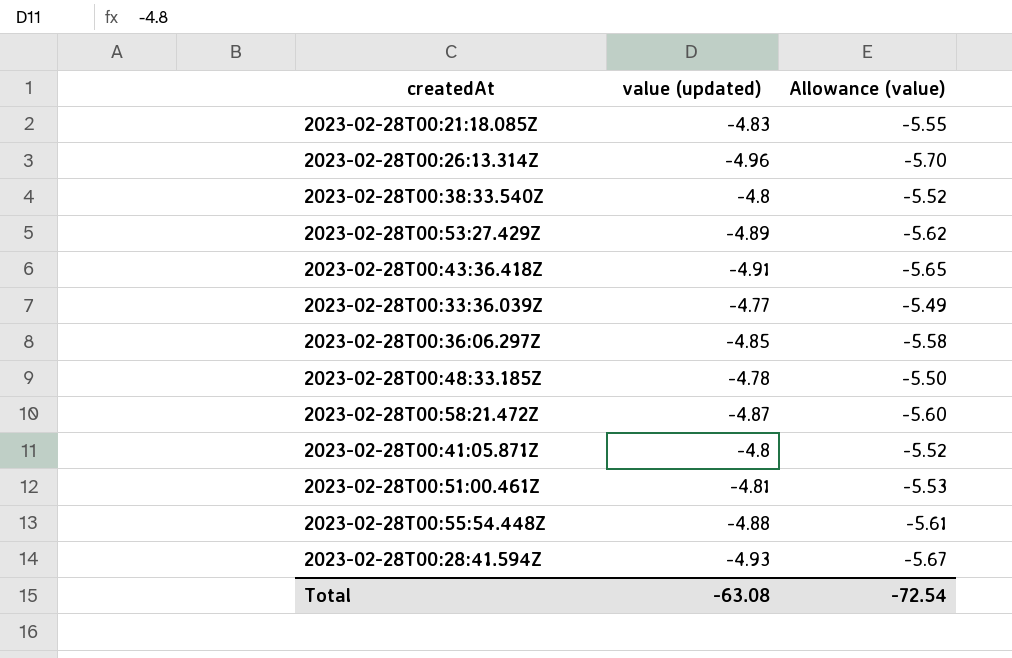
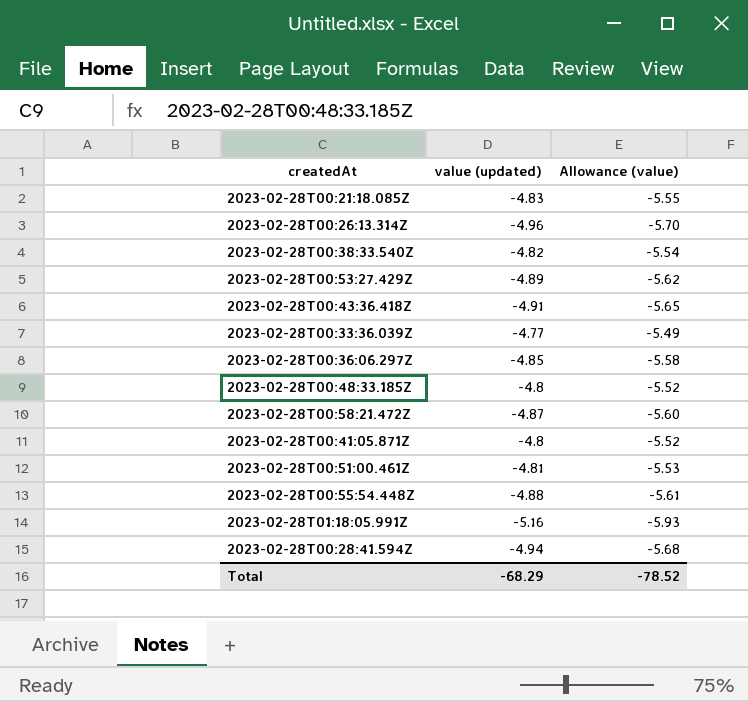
2023-02-28T00:38:33.540Z | value (updated): -4.8 -> -4.82
2023-02-28T00:38:33.540Z | Allowance (value): -5.52 -> -5.54
2023-02-28T00:48:33.185Z | value (updated): -4.78 -> -4.8
2023-02-28T00:48:33.185Z | Allowance (value): -5.50 -> -5.52
row 2023-02-28T01:18:05.991Z: none -> -5.16 | -5.93
2023-02-28T00:28:41.594Z | value (updated): -4.93 -> -4.94
2023-02-28T00:28:41.594Z | Allowance (value): -5.67 -> -5.68
Total | value (updated): -63.08 -> -68.29
Total | Allowance (value): -72.54 -> -78.52

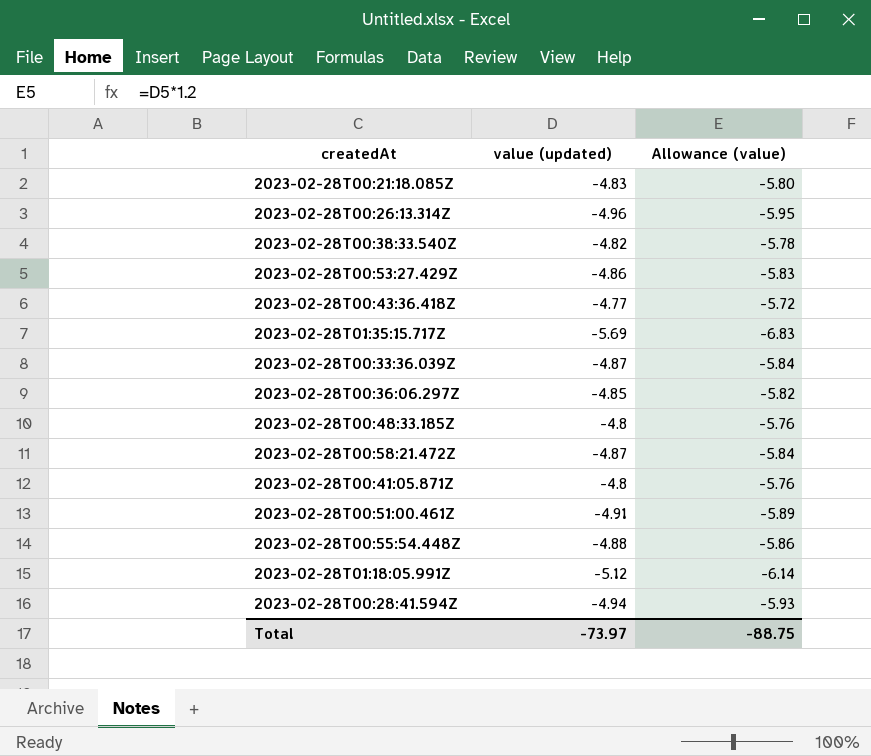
column Allowance (value) | formula: [value (updated)] * 1.15 -> [value (updated)] * 1.2
2023-02-28T00:53:27.429Z | value (updated): -4.89 -> -4.86
2023-02-28T00:43:36.418Z | value (updated): -4.91 -> -4.77
row 2023-02-28T01:35:15.717Z: none -> -5.69 | -6.83
2023-02-28T00:33:36.039Z | value (updated): -4.77 -> -4.87
2023-02-28T00:51:00.461Z | value (updated): -4.81 -> -4.91
2023-02-28T01:18:05.991Z | value (updated): -5.16 -> -5.12
Total | value (updated): -68.29 -> -73.97
Total | Allowance (value): -78.52 -> -88.75

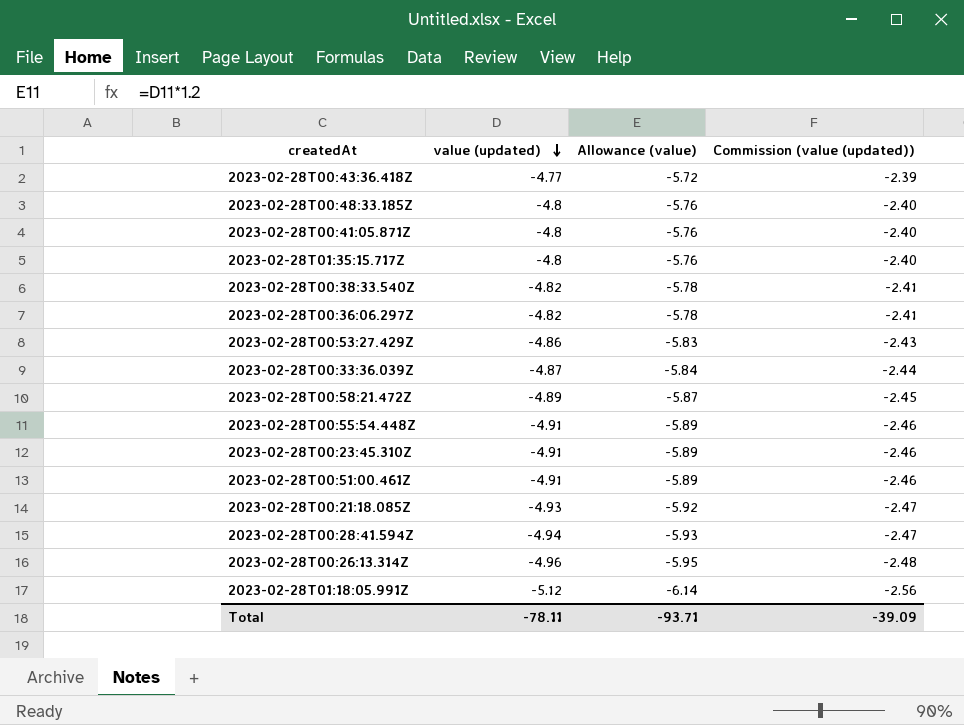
row order: none -> value (updated) descending
column Commission (value (updated)) | formula: none -> [value (updated)] * 0.5
2023-02-28T01:35:15.717Z | value (updated): -5.69 -> -4.8
2023-02-28T01:35:15.717Z | Allowance (value): -6.83 -> -5.76
2023-02-28T00:36:06.297Z | value (updated): -4.85 -> -4.82
2023-02-28T00:36:06.297Z | Allowance (value): -5.82 -> -5.78
2023-02-28T00:58:21.472Z | value (updated): -4.87 -> -4.89
2023-02-28T00:58:21.472Z | Allowance (value): -5.84 -> -5.87
2023-02-28T00:55:54.448Z | value (updated): -4.88 -> -4.91
2023-02-28T00:55:54.448Z | Allowance (value): -5.86 -> -5.89
row 2023-02-28T00:23:45.310Z: none -> -4.91 | -5.89 | -2.46
2023-02-28T00:21:18.085Z | value (updated): -4.83 -> -4.93
2023-02-28T00:21:18.085Z | Allowance (value): -5.80 -> -5.92
Total | value (updated): -73.97 -> -78.11
Total | Allowance (value): -88.75 -> -93.71

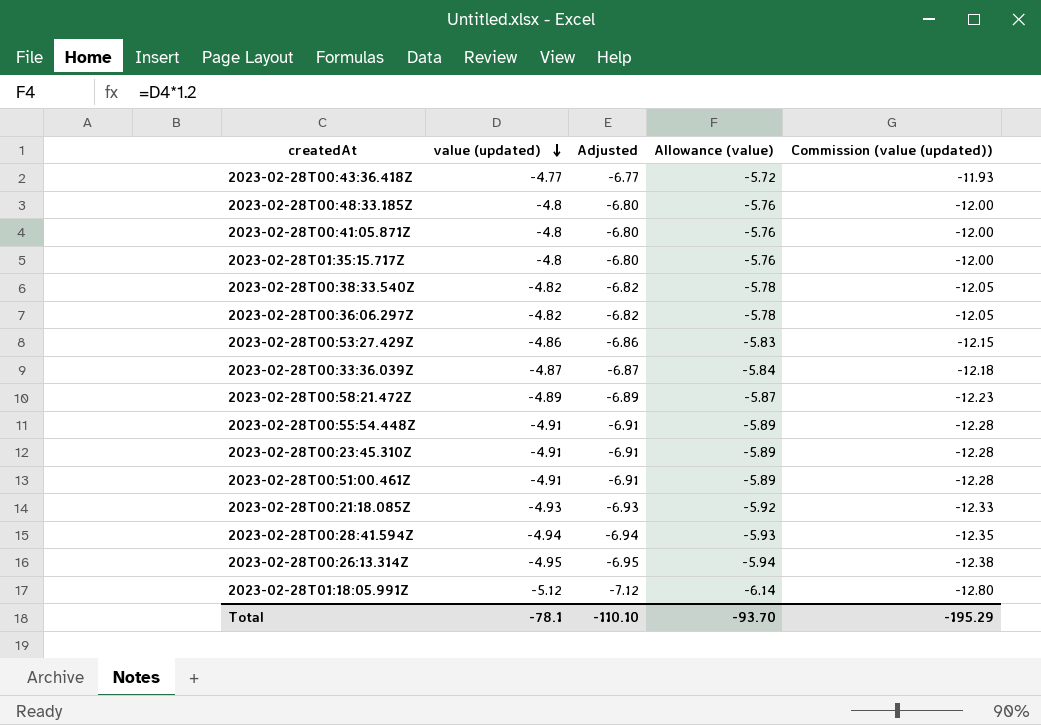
column Adjusted | formula: none -> [value (updated)] - 2
column Commission (value (updated)) | formula: [value (updated)] * 0.5 -> [value (updated)] * 2.5
2023-02-28T00:26:13.314Z | value (updated): -4.96 -> -4.95
2023-02-28T00:26:13.314Z | Allowance (value): -5.95 -> -5.94
Total | value (updated): -78.11 -> -78.1
Total | Allowance (value): -93.71 -> -93.70
Total | Commission (value (updated)): -39.09 -> -195.29

